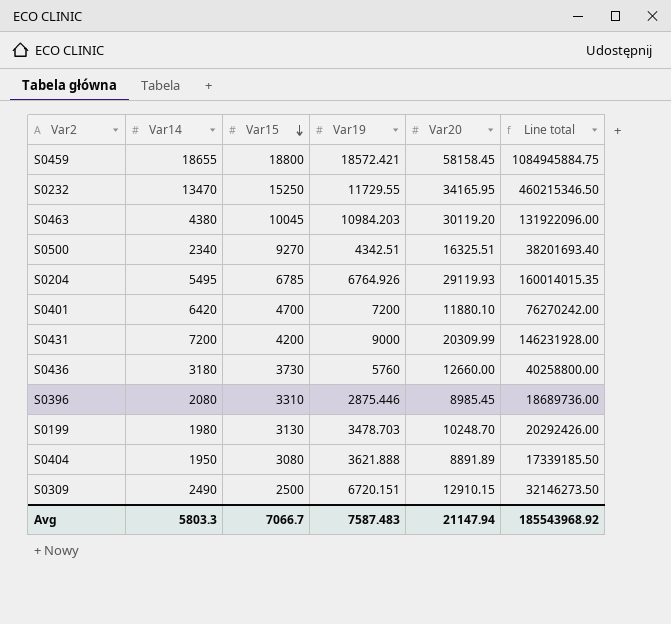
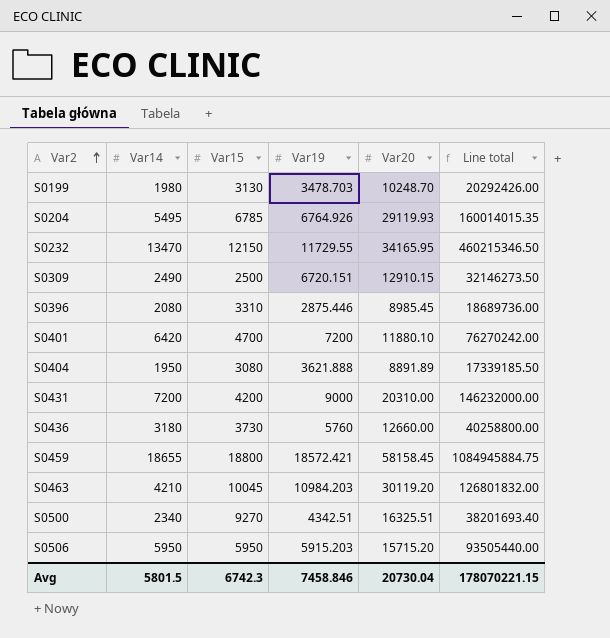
row order: Var15 descending -> Var2 ascending
S0232 | Var15: 15250 -> 12150
S0431 | Var20: 20309.99 -> 20310.00
S0431 | Line total: 146231928.00 -> 146232000.00
S0463 | Var14: 4380 -> 4210
S0463 | Line total: 131922096.00 -> 126801832.00
row S0506: none -> 5950 | 5950 | 5915.203 | 15715.20 | 93505440.00
Avg | Var14: 5803.3 -> 5801.5
Avg | Var15: 7066.7 -> 6742.3
Avg | Var19: 7587.483 -> 7458.846
Avg | Var20: 21147.94 -> 20730.04
Avg | Line total: 185543968.92 -> 178070221.15

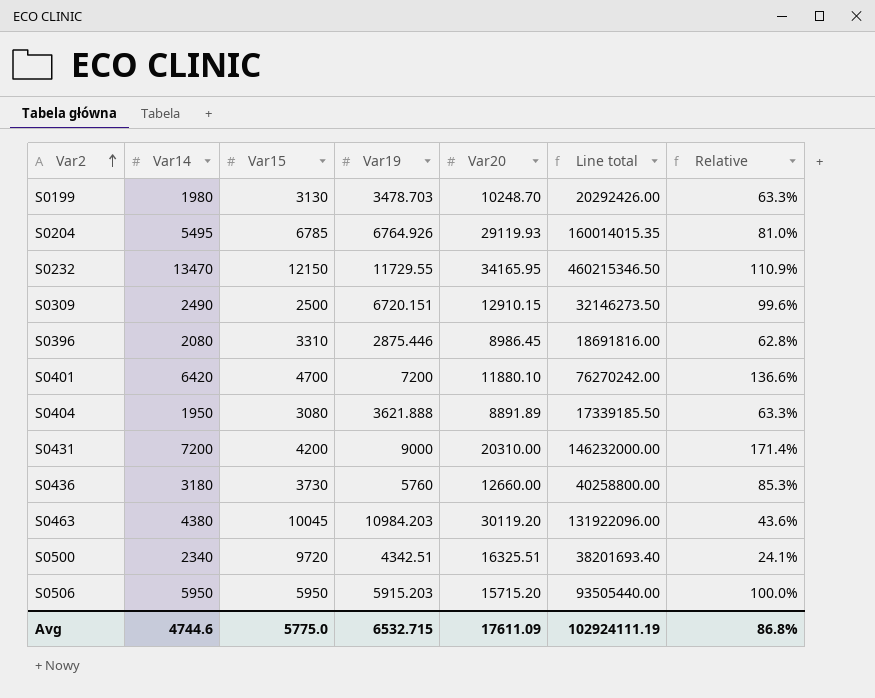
column Relative | formula: none -> [Var14] / [Var15]
row S0459: 18655 | 18800 | 18572.421 | 58158.45 | 1084945884.75 -> none
S0396 | Var20: 8985.45 -> 8986.45
S0396 | Line total: 18689736.00 -> 18691816.00
S0463 | Var14: 4210 -> 4380
S0463 | Line total: 126801832.00 -> 131922096.00
S0500 | Var15: 9270 -> 9720
Avg | Var14: 5801.5 -> 4744.6
Avg | Var15: 6742.3 -> 5775.0
Avg | Var19: 7458.846 -> 6532.715
Avg | Var20: 20730.04 -> 17611.09
Avg | Line total: 178070221.15 -> 102924111.19

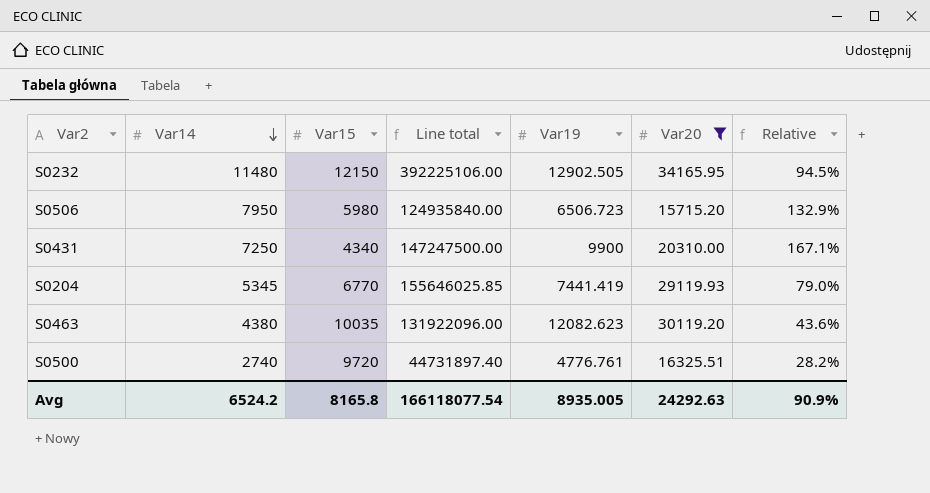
filter: none -> Var20 >= 15715.20
row order: Var2 ascending -> Var14 descending
column Line total | position: 6 -> 4
S0232 | Var14: 13470 -> 11480
S0232 | Line total: 460215346.50 -> 392225106.00
S0232 | Var19: 11729.55 -> 12902.505
S0232 | Relative: 110.9% -> 94.5%
S0506 | Var14: 5950 -> 7950
S0506 | Var15: 5950 -> 5980
S0506 | Line total: 93505440.00 -> 124935840.00
S0506 | Var19: 5915.203 -> 6506.723
S0506 | Relative: 100.0% -> 132.9%
S0431 | Var14: 7200 -> 7250
S0431 | Var15: 4200 -> 4340
S0431 | Line total: 146232000.00 -> 147247500.00
S0431 | Var19: 9000 -> 9900
S0431 | Relative: 171.4% -> 167.1%
S0204 | Var14: 5495 -> 5345
S0204 | Var15: 6785 -> 6770
S0204 | Line total: 160014015.35 -> 155646025.85
S0204 | Var19: 6764.926 -> 7441.419
S0204 | Relative: 81.0% -> 79.0%
S0463 | Var15: 10045 -> 10035
S0463 | Var19: 10984.203 -> 12082.623
S0500 | Var14: 2340 -> 2740
S0500 | Line total: 38201693.40 -> 44731897.40
S0500 | Var19: 4342.51 -> 4776.761
S0500 | Relative: 24.1% -> 28.2%
Avg | Var14: 4744.6 -> 6524.2
Avg | Var15: 5775.0 -> 8165.8
Avg | Line total: 102924111.19 -> 166118077.54
Avg | Var19: 6532.715 -> 8935.005
Avg | Var20: 17611.09 -> 24292.63
Avg | Relative: 86.8% -> 90.9%

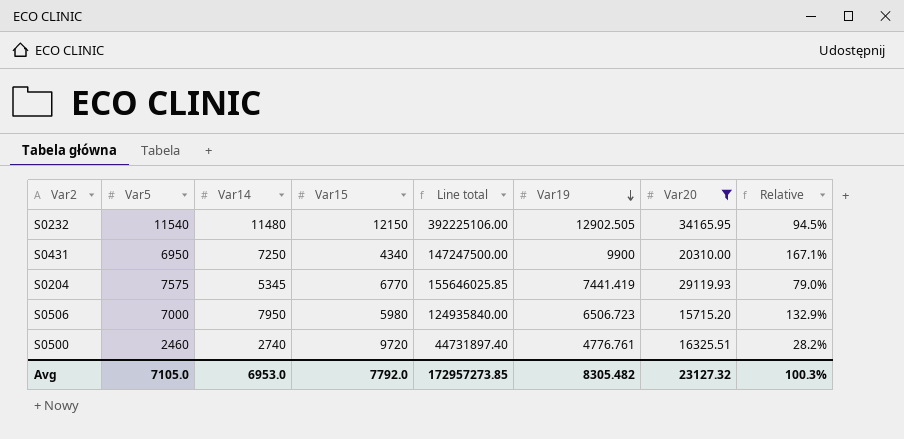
row order: Var14 descending -> Var19 descending
column Var5 | position: none -> 2
row S0463: 4380 | 10035 | 131922096.00 | 12082.623 | 30119.20 | 43.6% -> none
Avg | Var14: 6524.2 -> 6953.0
Avg | Var15: 8165.8 -> 7792.0
Avg | Line total: 166118077.54 -> 172957273.85
Avg | Var19: 8935.005 -> 8305.482
Avg | Var20: 24292.63 -> 23127.32
Avg | Relative: 90.9% -> 100.3%

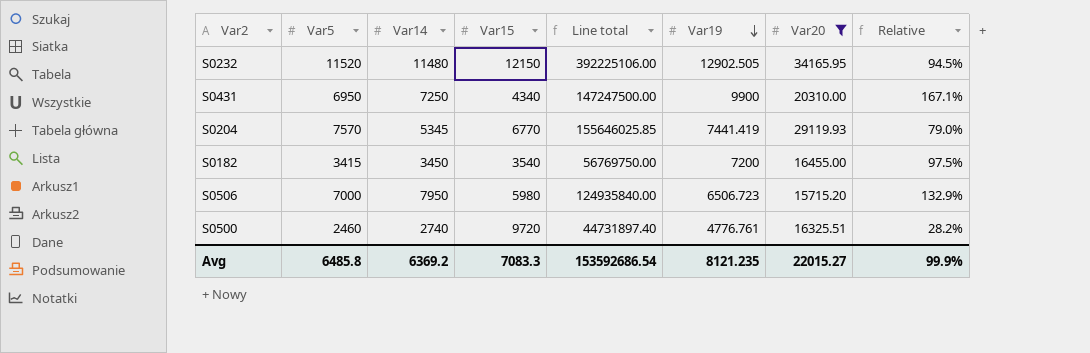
S0232 | Var5: 11540 -> 11520
S0204 | Var5: 7575 -> 7570
row S0182: none -> 3415 | 3450 | 3540 | 56769750.00 | 7200 | 16455.00 | 97.5%
Avg | Var5: 7105.0 -> 6485.8
Avg | Var14: 6953.0 -> 6369.2
Avg | Var15: 7792.0 -> 7083.3
Avg | Line total: 172957273.85 -> 153592686.54
Avg | Var19: 8305.482 -> 8121.235
Avg | Var20: 23127.32 -> 22015.27
Avg | Relative: 100.3% -> 99.9%

